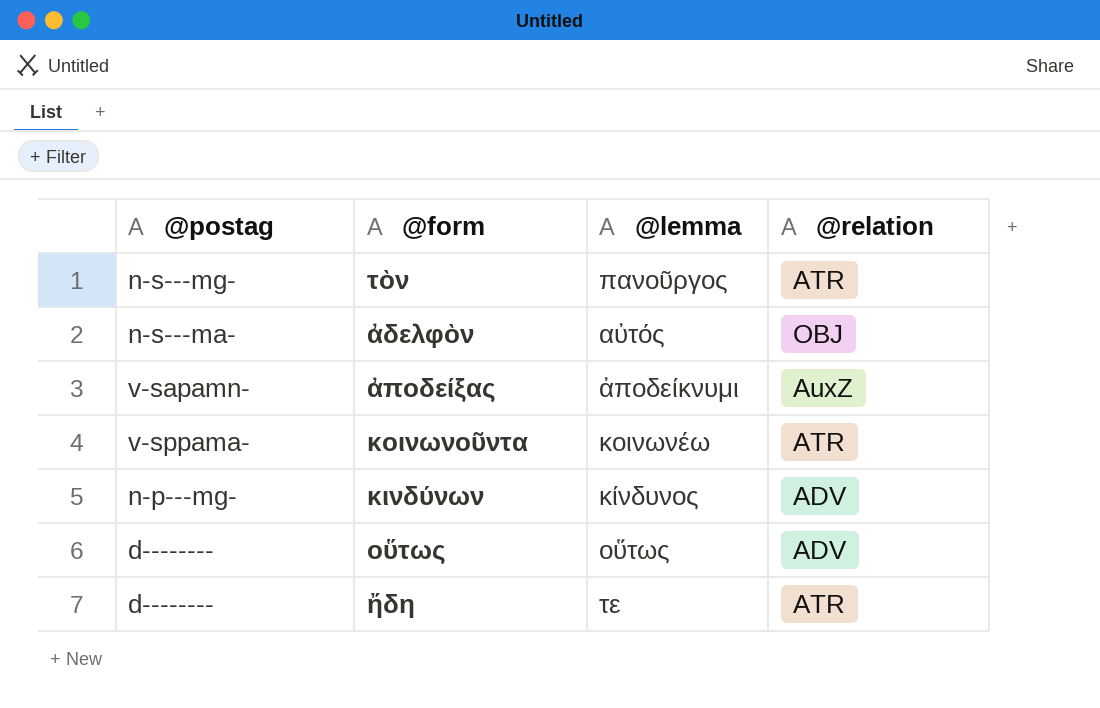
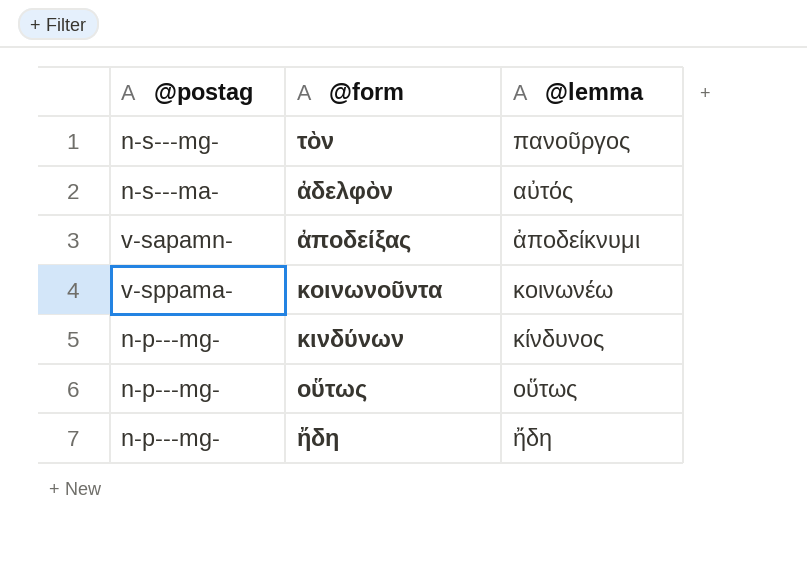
column @relation | position: 4 -> none
οὕτως | @postag: d-------- -> n-p---mg-
ἤδη | @postag: d-------- -> n-p---mg-
ἤδη | @lemma: τε -> ἤδη

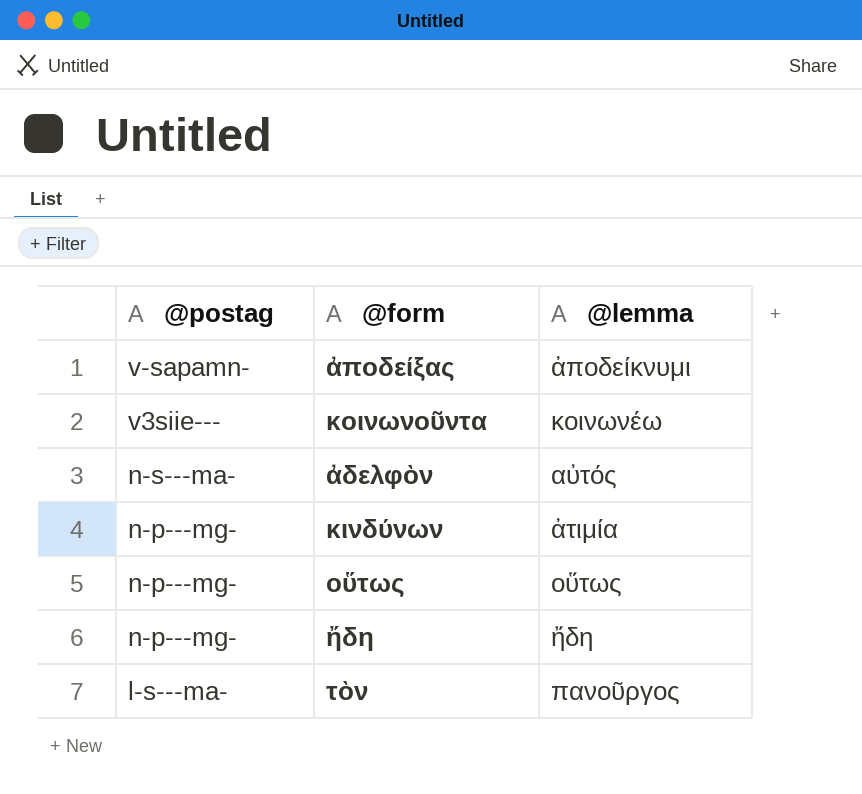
row order: none -> @postag descending
κοινωνοῦντα | @postag: v-sppama- -> v3siie---
κινδύνων | @lemma: κίνδυνος -> ἀτιμία
τὸν | @postag: n-s---mg- -> l-s---ma-

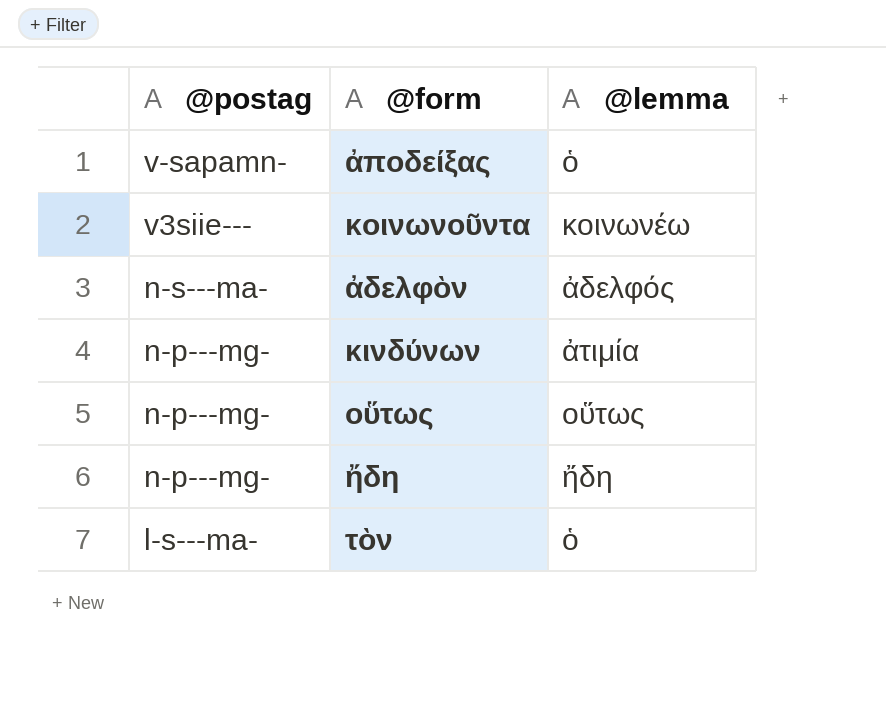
ἀποδείξας | @lemma: ἀποδείκνυμι -> ὁ
ἀδελφὸν | @lemma: αὐτός -> ἀδελφός
τὸν | @lemma: πανοῦργος -> ὁ

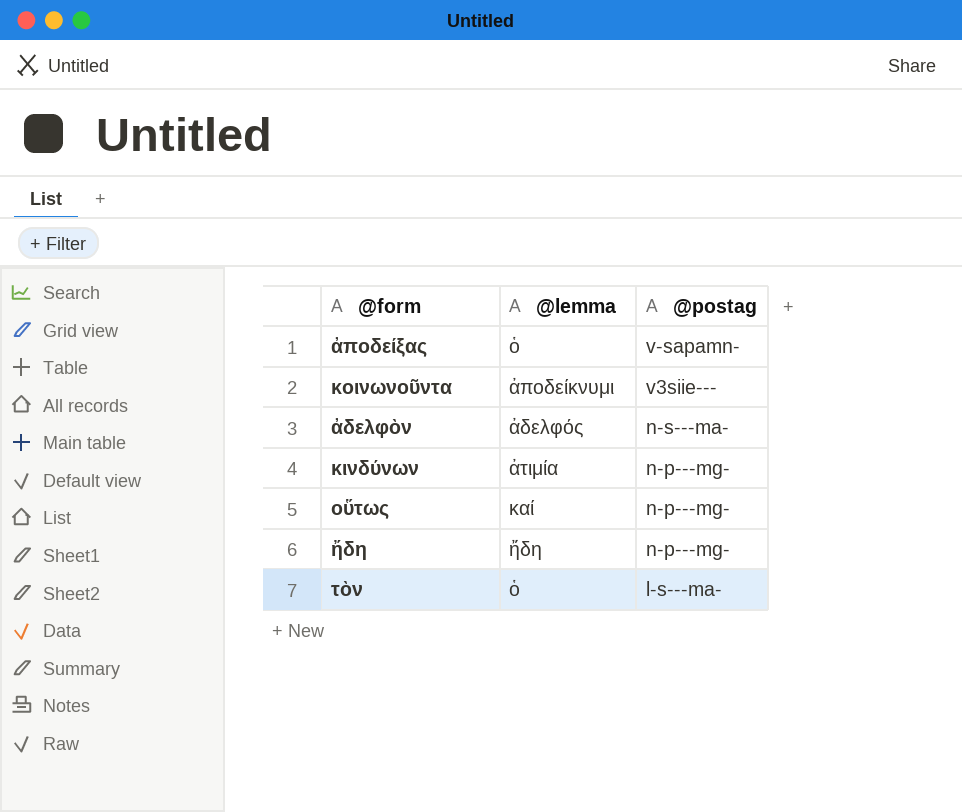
column @postag | position: 1 -> 3
κοινωνοῦντα | @lemma: κοινωνέω -> ἀποδείκνυμι
οὕτως | @lemma: οὕτως -> καί

